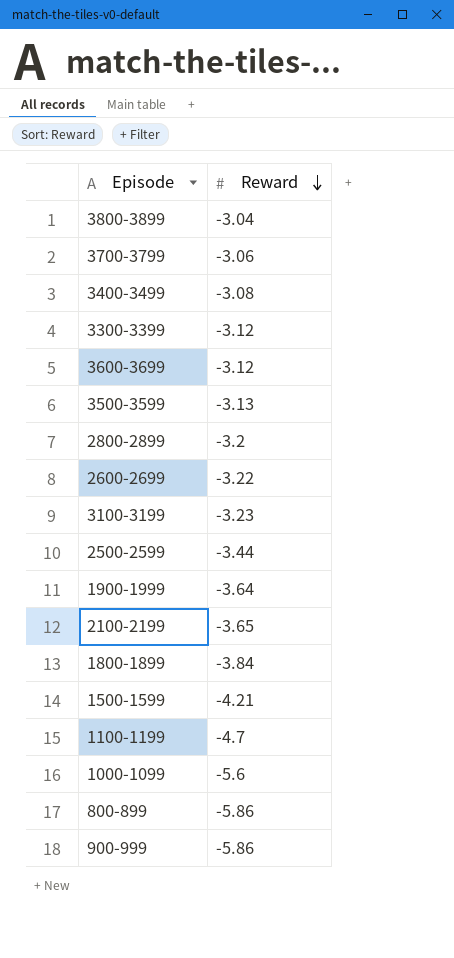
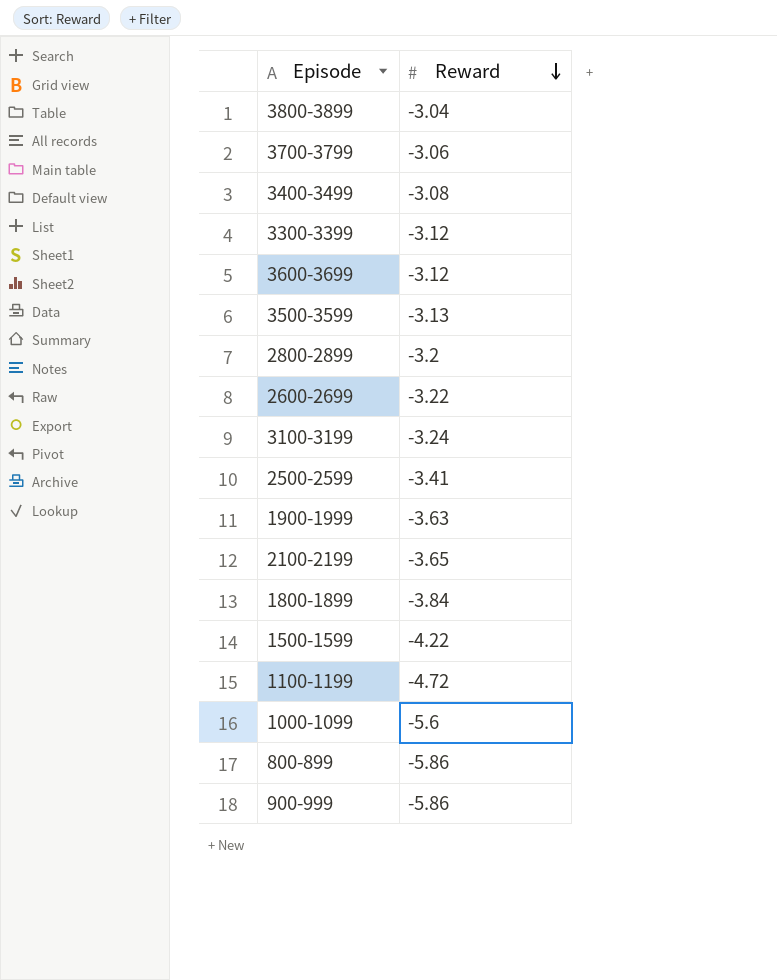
3100-3199 | Reward: -3.23 -> -3.24
2500-2599 | Reward: -3.44 -> -3.41
1900-1999 | Reward: -3.64 -> -3.63
1500-1599 | Reward: -4.21 -> -4.22
1100-1199 | Reward: -4.7 -> -4.72

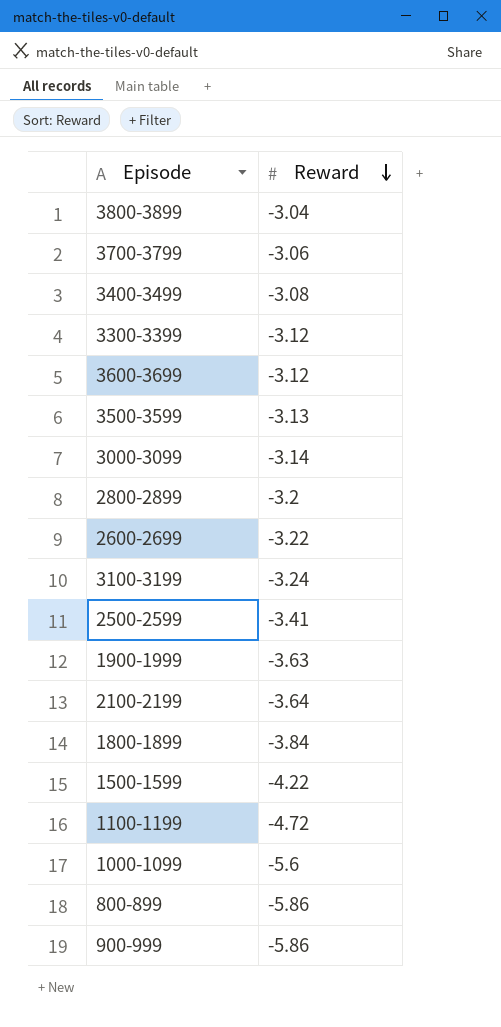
row 3000-3099: none -> -3.14
2100-2199 | Reward: -3.65 -> -3.64

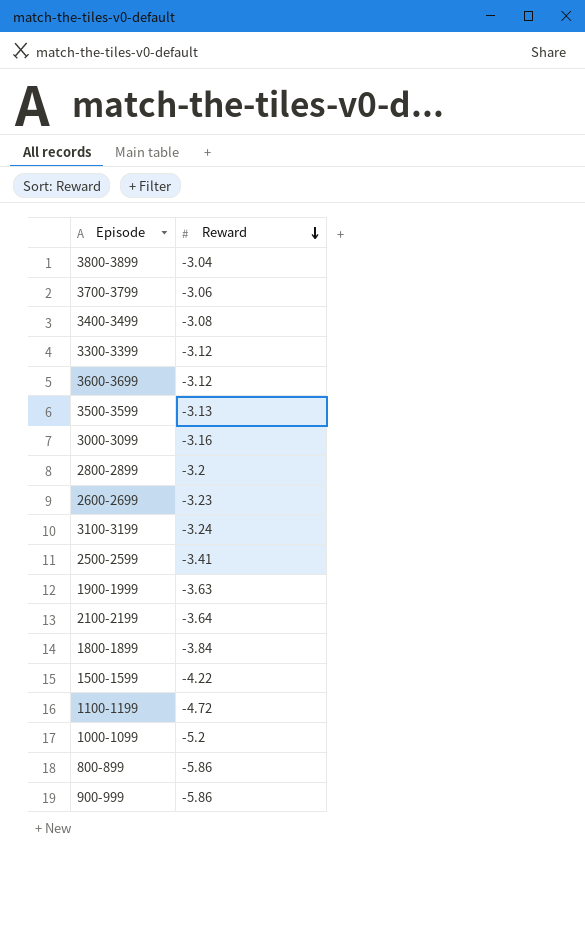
3000-3099 | Reward: -3.14 -> -3.16
2600-2699 | Reward: -3.22 -> -3.23
1000-1099 | Reward: -5.6 -> -5.2

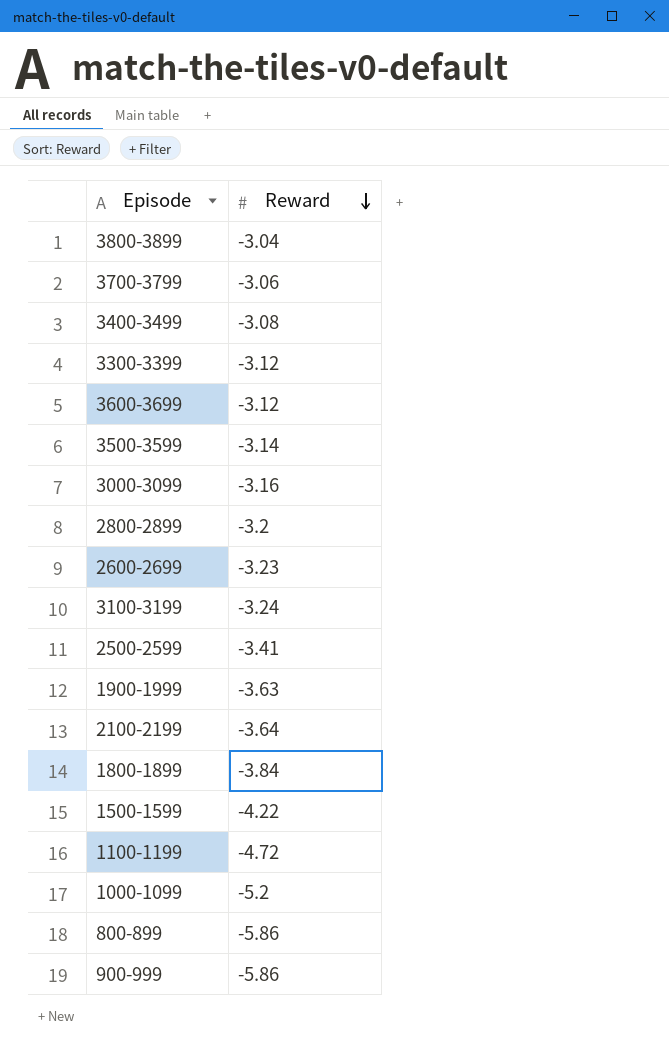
3500-3599 | Reward: -3.13 -> -3.14

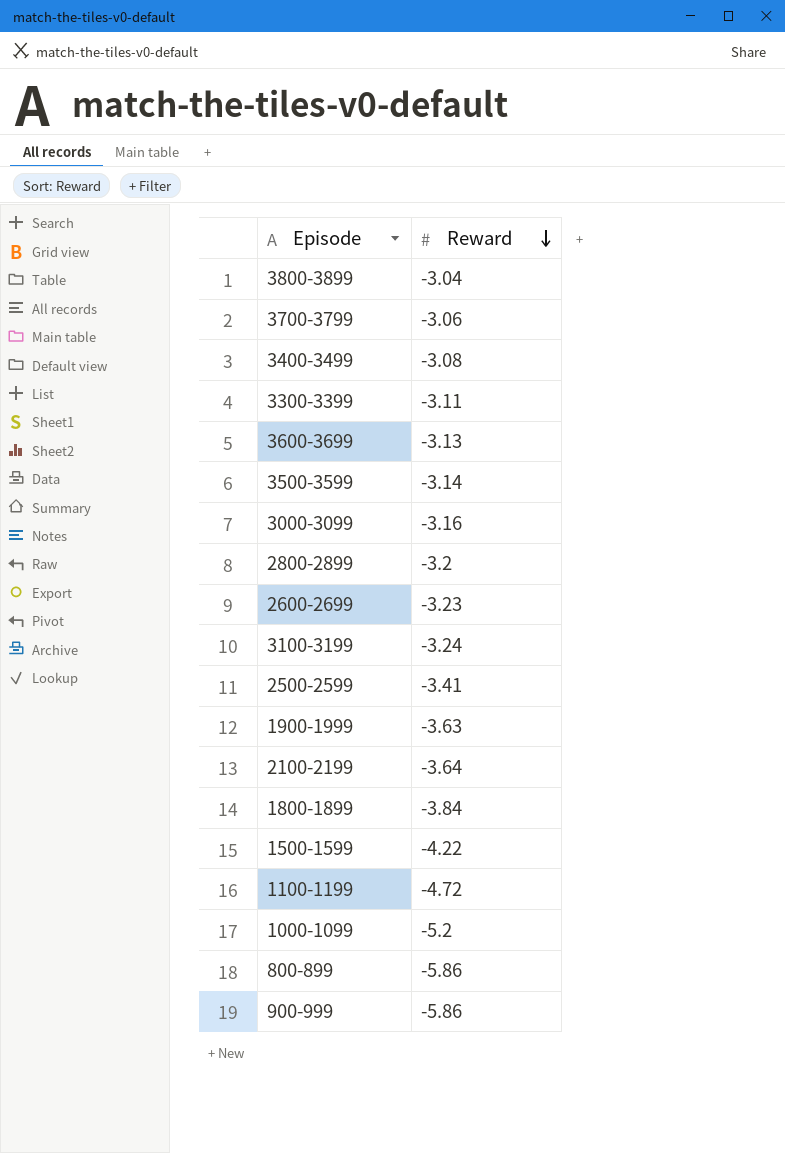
3300-3399 | Reward: -3.12 -> -3.11
3600-3699 | Reward: -3.12 -> -3.13

